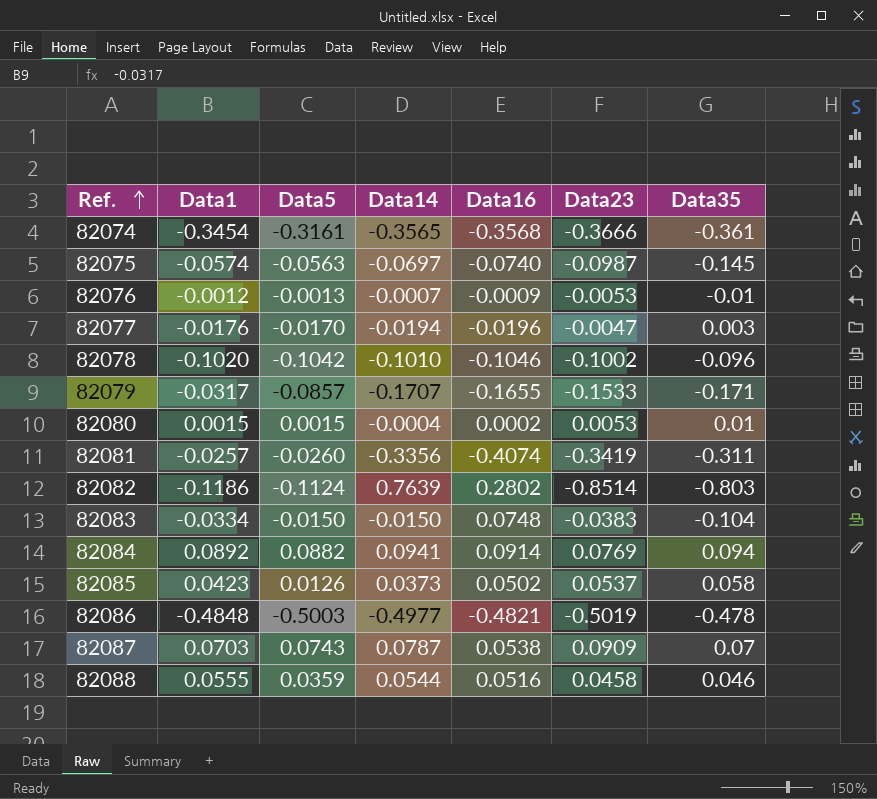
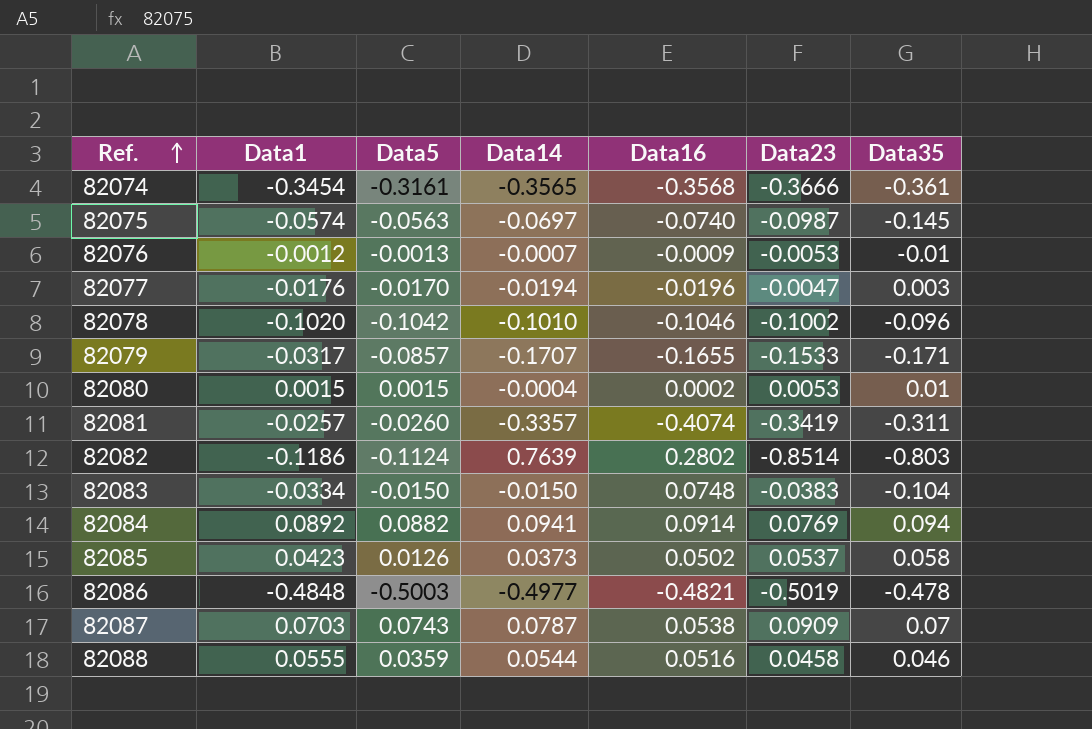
82081 | Data14: -0.3356 -> -0.3357

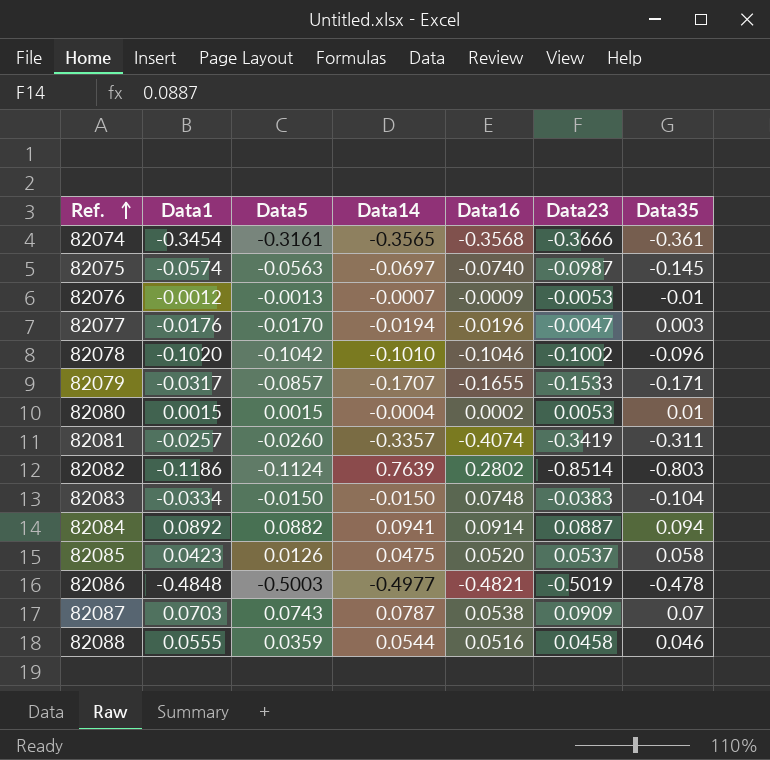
82084 | Data23: 0.0769 -> 0.0887
82085 | Data14: 0.0373 -> 0.0475
82085 | Data16: 0.0502 -> 0.0520

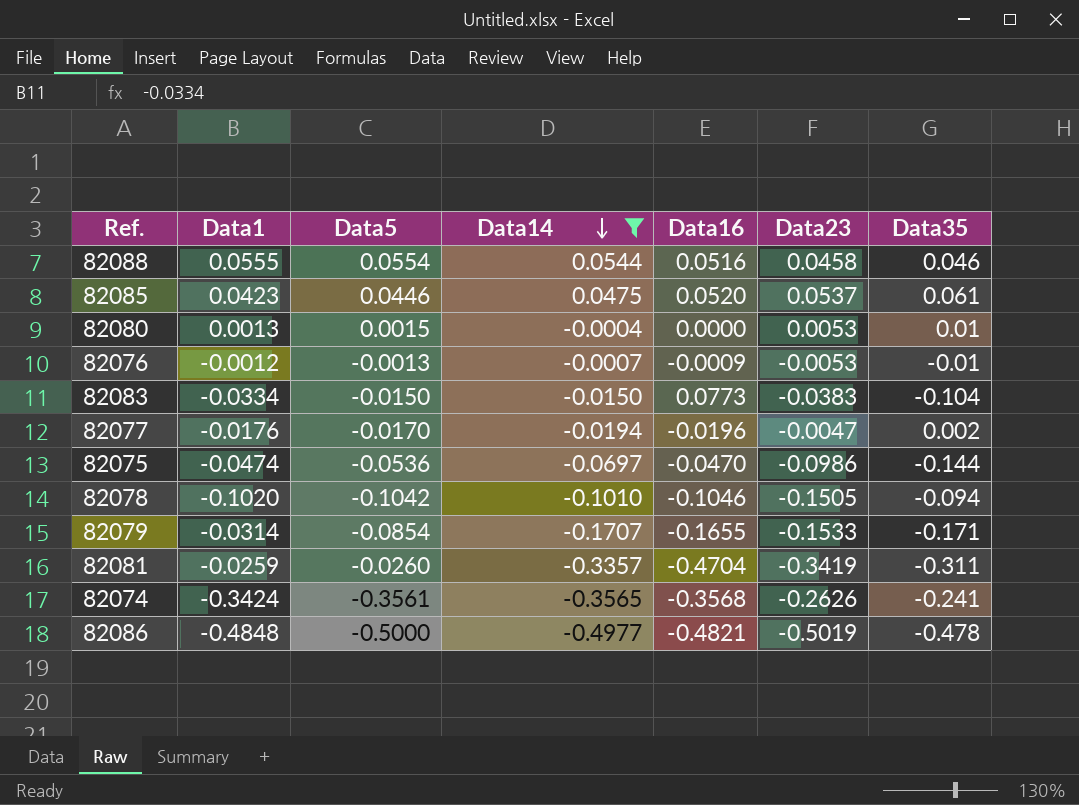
filter: none -> Data14 <= 0.0544
row order: Ref. ascending -> Data14 descending
82088 | Data5: 0.0359 -> 0.0554
82085 | Data5: 0.0126 -> 0.0446
82085 | Data35: 0.058 -> 0.061
82080 | Data1: 0.0015 -> 0.0013
82080 | Data16: 0.0002 -> 0.0000
82083 | Data16: 0.0748 -> 0.0773
82077 | Data35: 0.003 -> 0.002
82075 | Data1: -0.0574 -> -0.0474
82075 | Data5: -0.0563 -> -0.0536
82075 | Data16: -0.0740 -> -0.0470
82075 | Data23: -0.0987 -> -0.0986
82075 | Data35: -0.145 -> -0.144
82078 | Data23: -0.1002 -> -0.1505
82078 | Data35: -0.096 -> -0.094
82079 | Data1: -0.0317 -> -0.0314
82079 | Data5: -0.0857 -> -0.0854
82081 | Data1: -0.0257 -> -0.0259
82081 | Data16: -0.4074 -> -0.4704
82074 | Data1: -0.3454 -> -0.3424
82074 | Data5: -0.3161 -> -0.3561
82074 | Data23: -0.3666 -> -0.2626
82074 | Data35: -0.361 -> -0.241
82086 | Data5: -0.5003 -> -0.5000

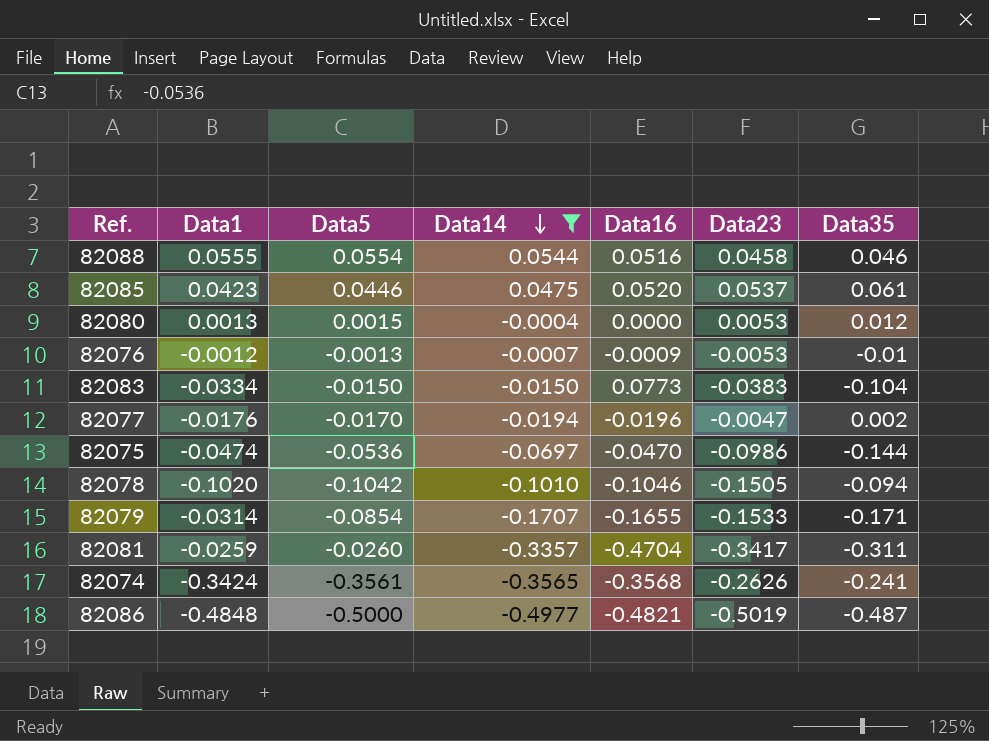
82080 | Data35: 0.01 -> 0.012
82081 | Data23: -0.3419 -> -0.3417
82086 | Data35: -0.478 -> -0.487

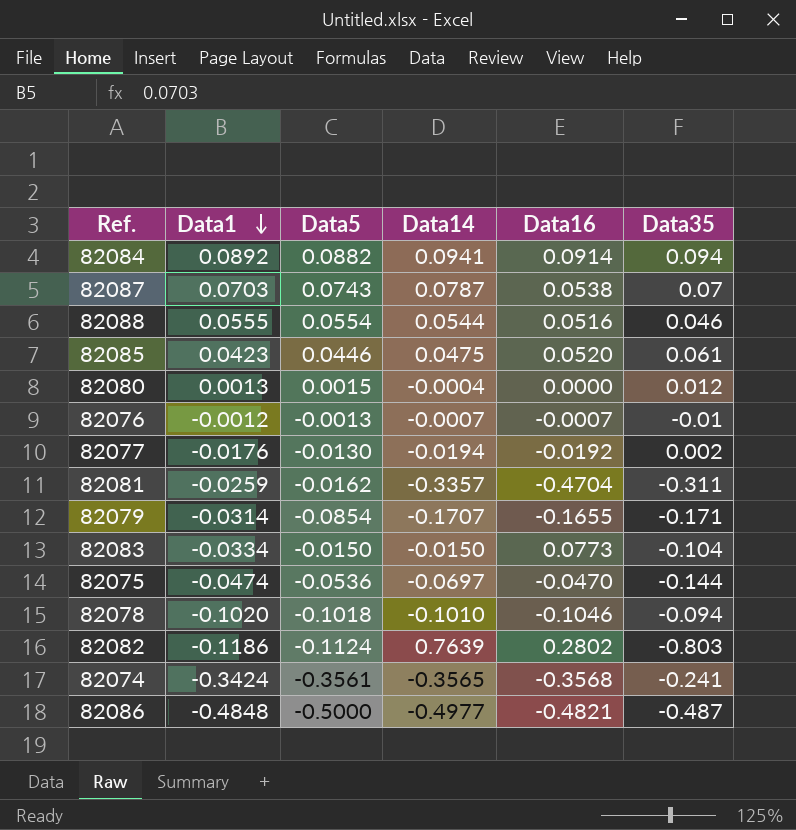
filter: Data14 <= 0.0544 -> none
row order: Data14 descending -> Data1 descending
column Data23 | position: 6 -> none
82076 | Data16: -0.0009 -> -0.0007
82077 | Data5: -0.0170 -> -0.0130
82077 | Data16: -0.0196 -> -0.0192
82081 | Data5: -0.0260 -> -0.0162
82078 | Data5: -0.1042 -> -0.1018

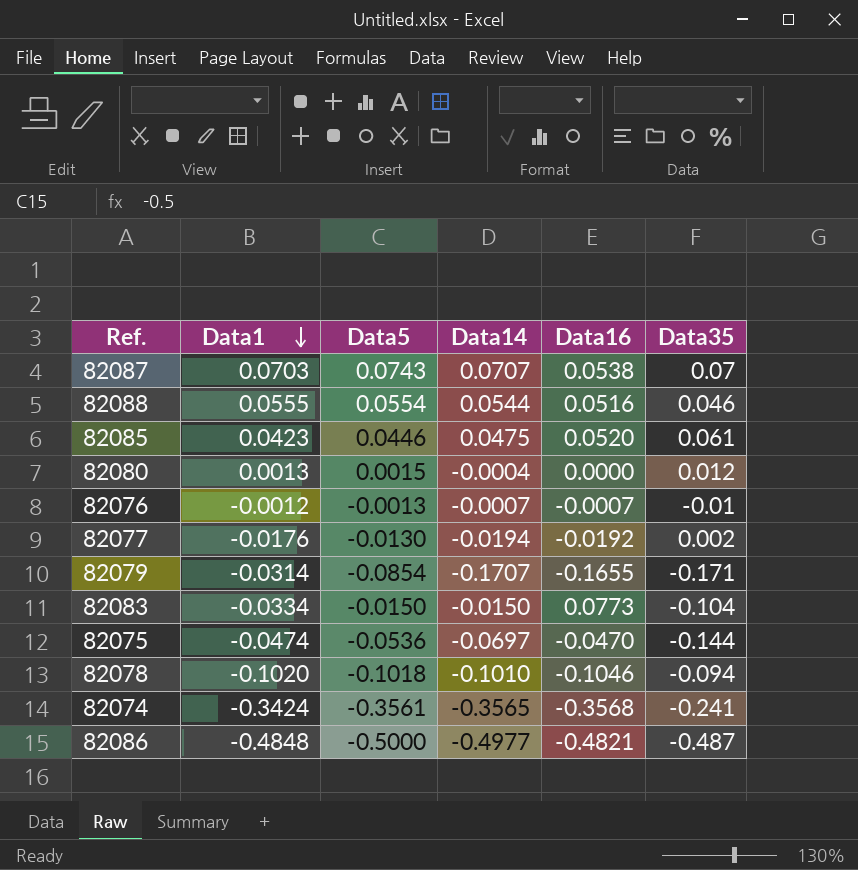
row 82084: 0.0892 | 0.0882 | 0.0941 | 0.0914 | 0.094 -> none
row 82081: -0.0259 | -0.0162 | -0.3357 | -0.4704 | -0.311 -> none
row 82082: -0.1186 | -0.1124 | 0.7639 | 0.2802 | -0.803 -> none
82087 | Data14: 0.0787 -> 0.0707

